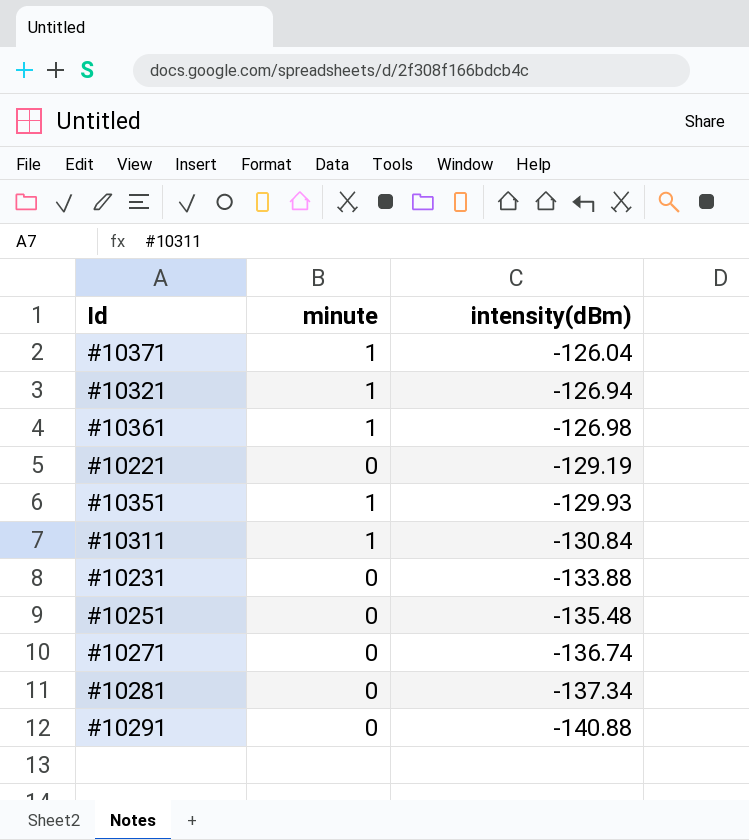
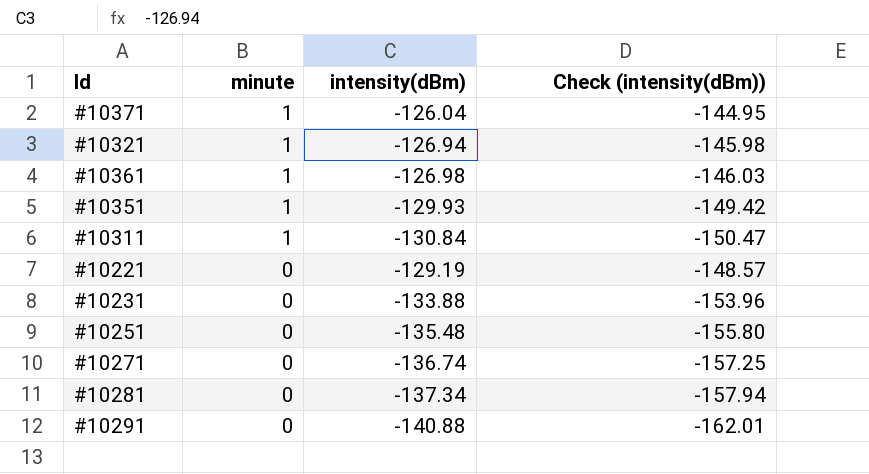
row order: intensity(dBm) descending -> minute descending
column Check (intensity(dBm)) | formula: none -> [intensity(dBm)] * 1.15

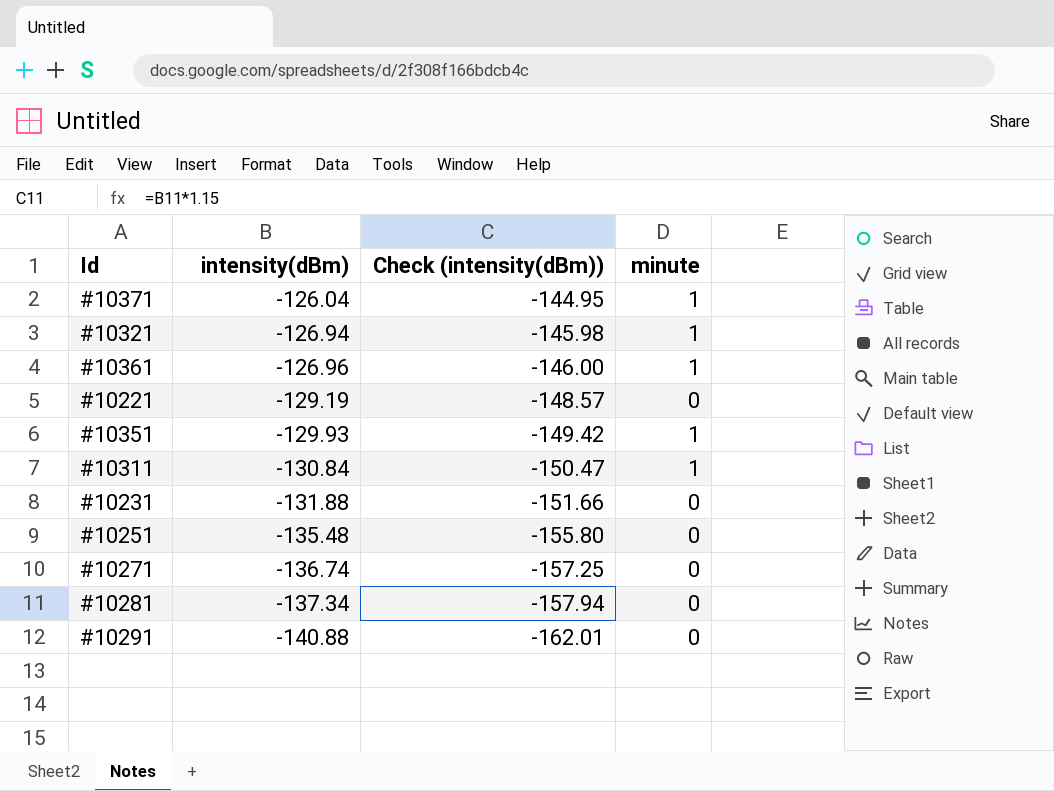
row order: minute descending -> intensity(dBm) descending
column minute | position: 2 -> 4
#10361 | intensity(dBm): -126.98 -> -126.96
#10361 | Check (intensity(dBm)): -146.03 -> -146.00
#10231 | intensity(dBm): -133.88 -> -131.88
#10231 | Check (intensity(dBm)): -153.96 -> -151.66

